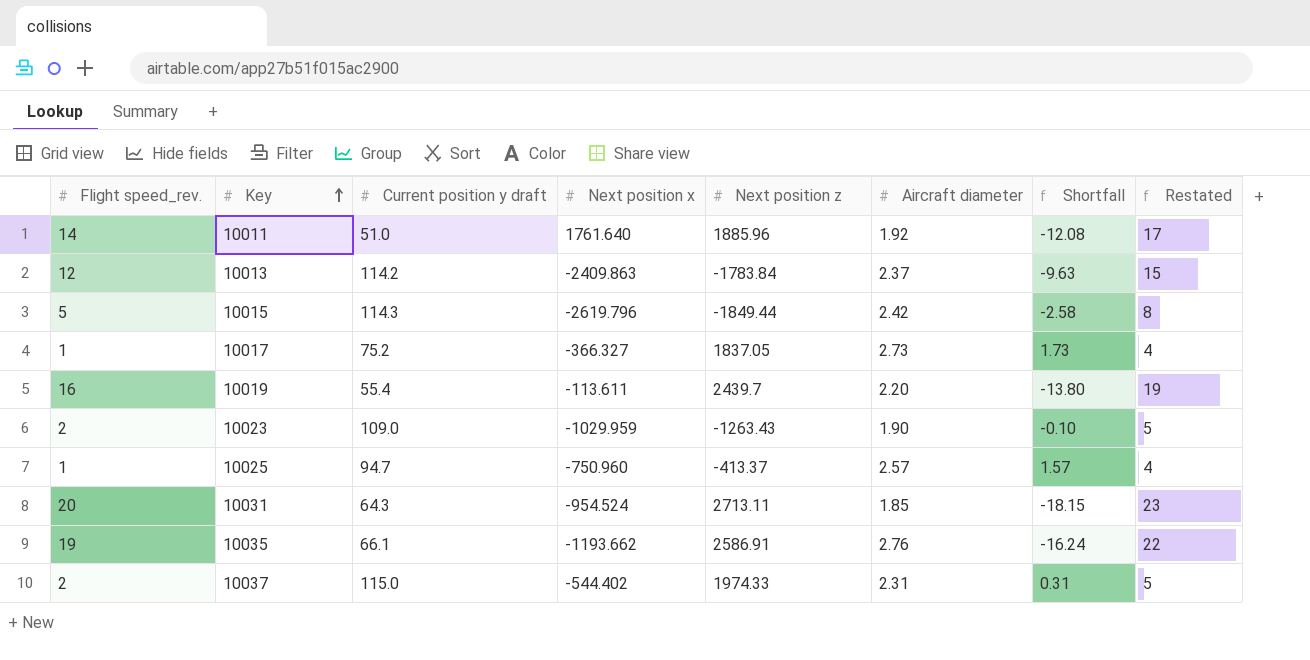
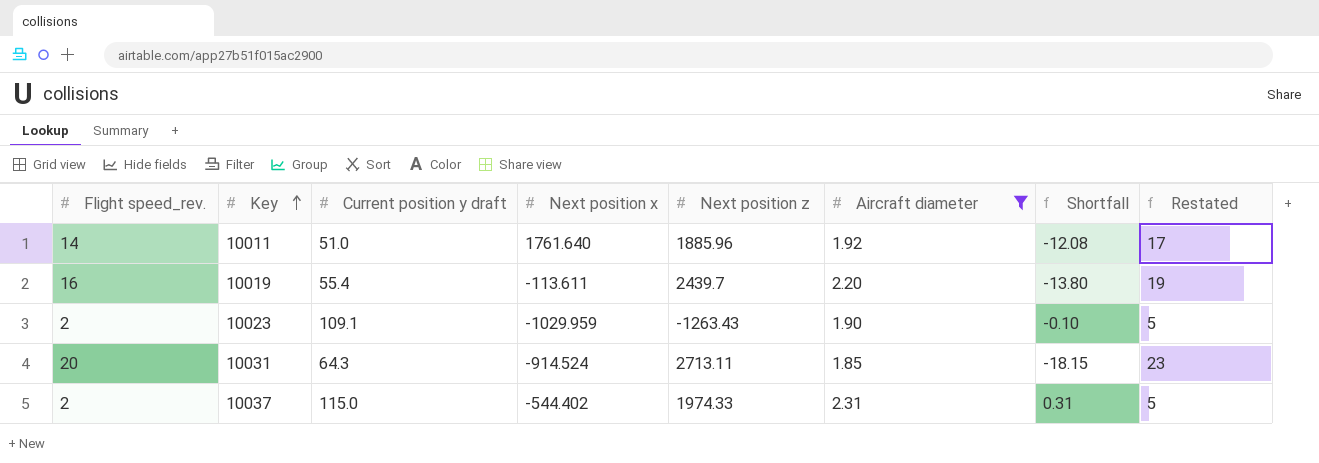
filter: none -> Aircraft diameter <= 2.31
10023 | Current position y draft: 109.0 -> 109.1
10031 | Next position x: -954.524 -> -914.524

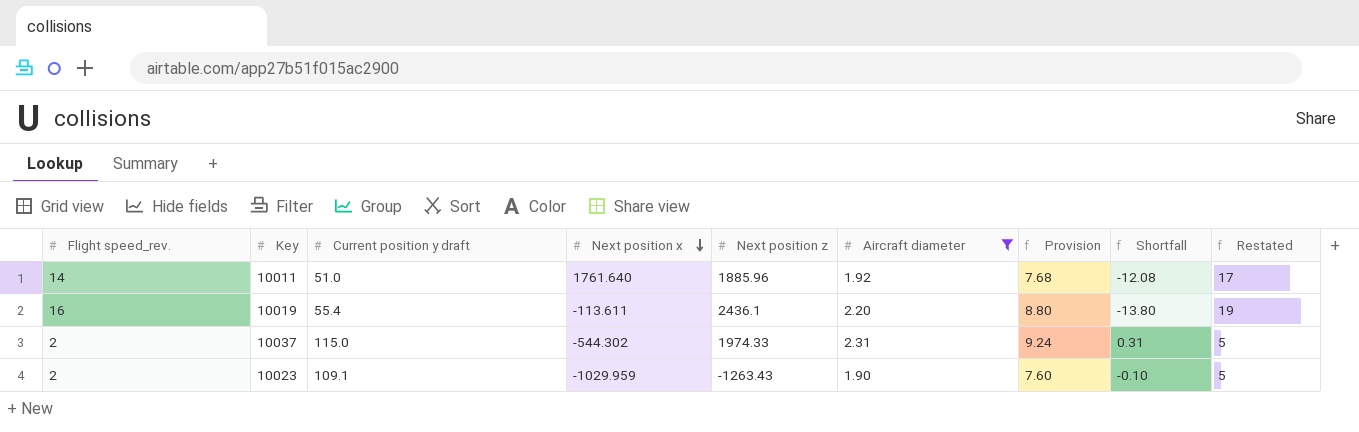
row order: Key ascending -> Next position x descending
column Provision | formula: none -> [Aircraft diameter] * 4
row 10031: 20 | 64.3 | -914.524 | 2713.11 | 1.85 | -18.15 | 23 -> none
10019 | Next position z: 2439.7 -> 2436.1
10037 | Next position x: -544.402 -> -544.302

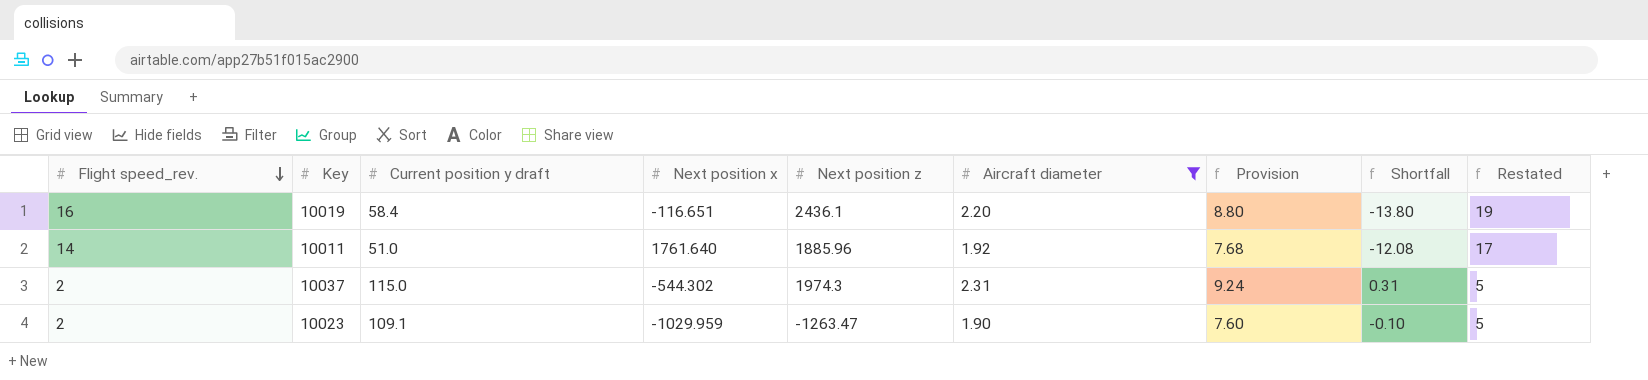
row order: Next position x descending -> Flight speed_rev. descending
10019 | Current position y draft: 55.4 -> 58.4
10019 | Next position x: -113.611 -> -116.651
10037 | Next position z: 1974.33 -> 1974.3
10023 | Next position z: -1263.43 -> -1263.47

